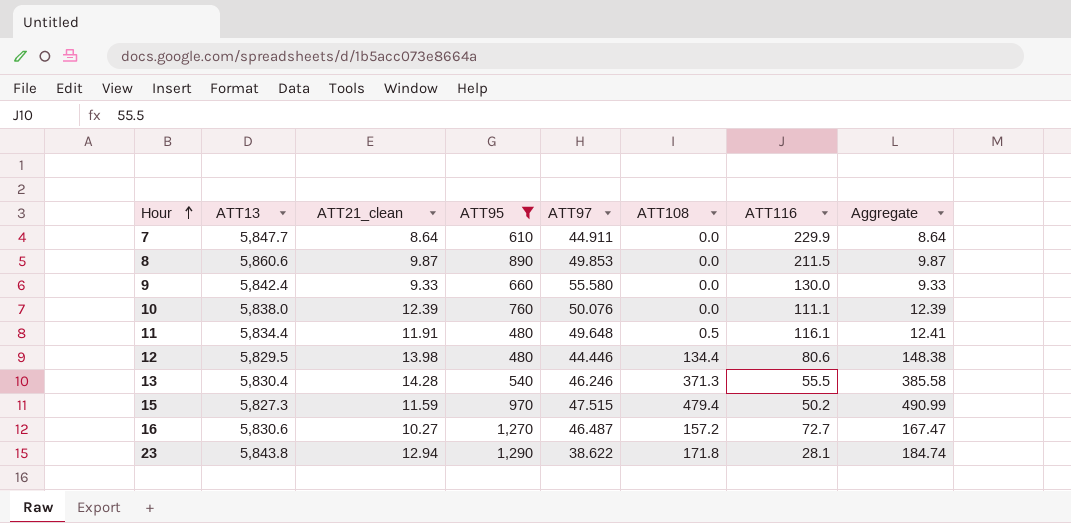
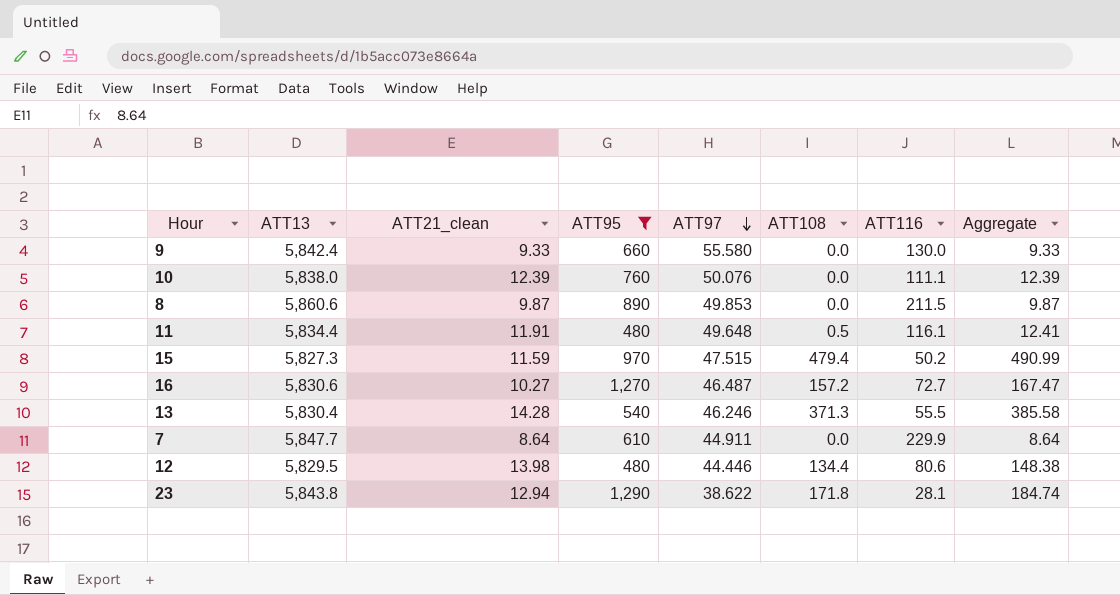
row order: Hour ascending -> ATT97 descending

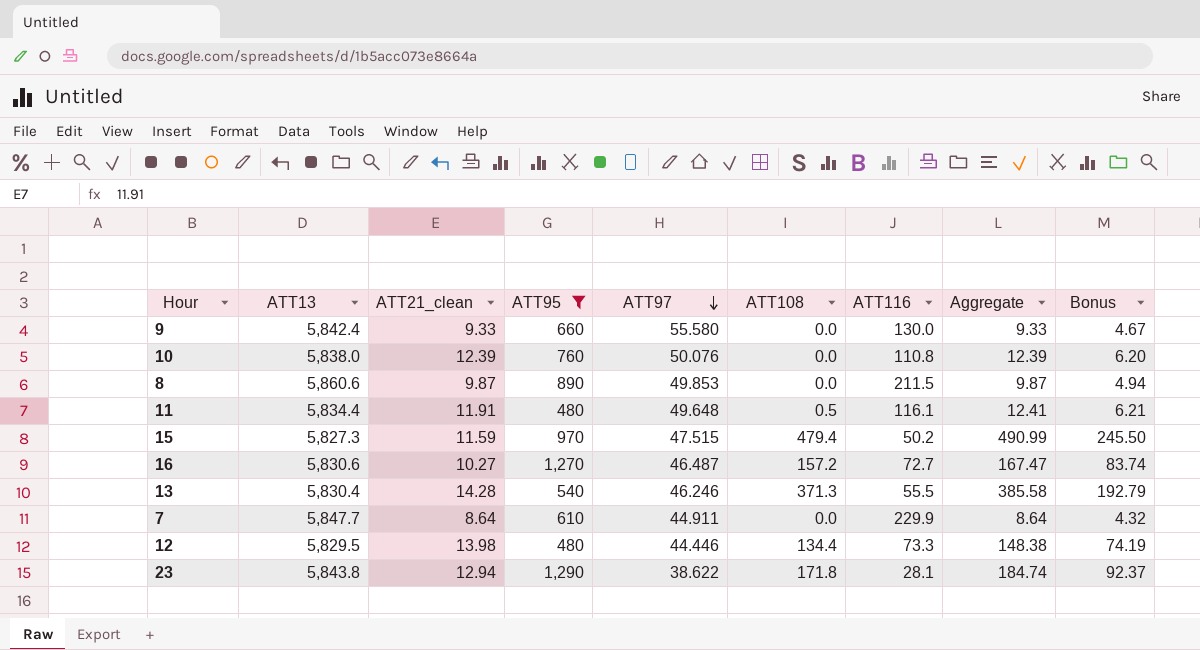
column Bonus | formula: none -> [Aggregate] * 0.5
10 | ATT116: 111.1 -> 110.8
12 | ATT116: 80.6 -> 73.3

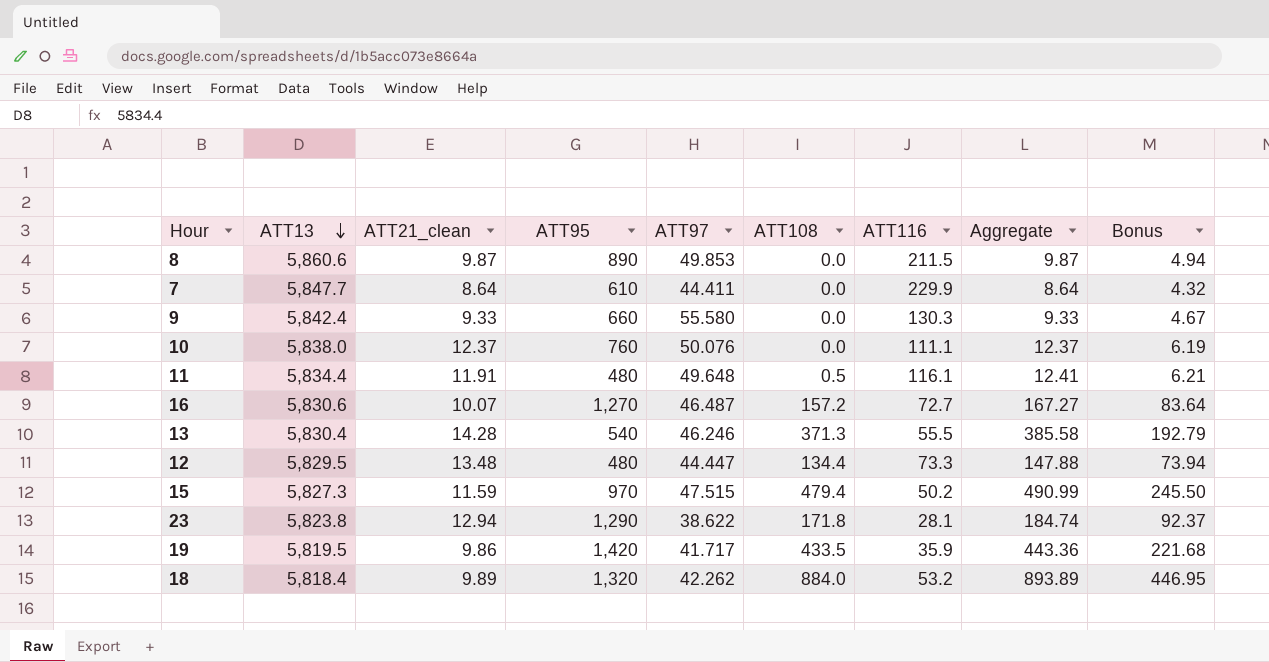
filter: ATT95 <= 1,290 -> none
row order: ATT97 descending -> ATT13 descending
7 | ATT97: 44.911 -> 44.411
9 | ATT116: 130.0 -> 130.3
10 | ATT21_clean: 12.39 -> 12.37
10 | ATT116: 110.8 -> 111.1
10 | Aggregate: 12.39 -> 12.37
10 | Bonus: 6.20 -> 6.19
16 | ATT21_clean: 10.27 -> 10.07
16 | Aggregate: 167.47 -> 167.27
16 | Bonus: 83.74 -> 83.64
12 | ATT21_clean: 13.98 -> 13.48
12 | ATT97: 44.446 -> 44.447
12 | Aggregate: 148.38 -> 147.88
12 | Bonus: 74.19 -> 73.94
23 | ATT13: 5,843.8 -> 5,823.8

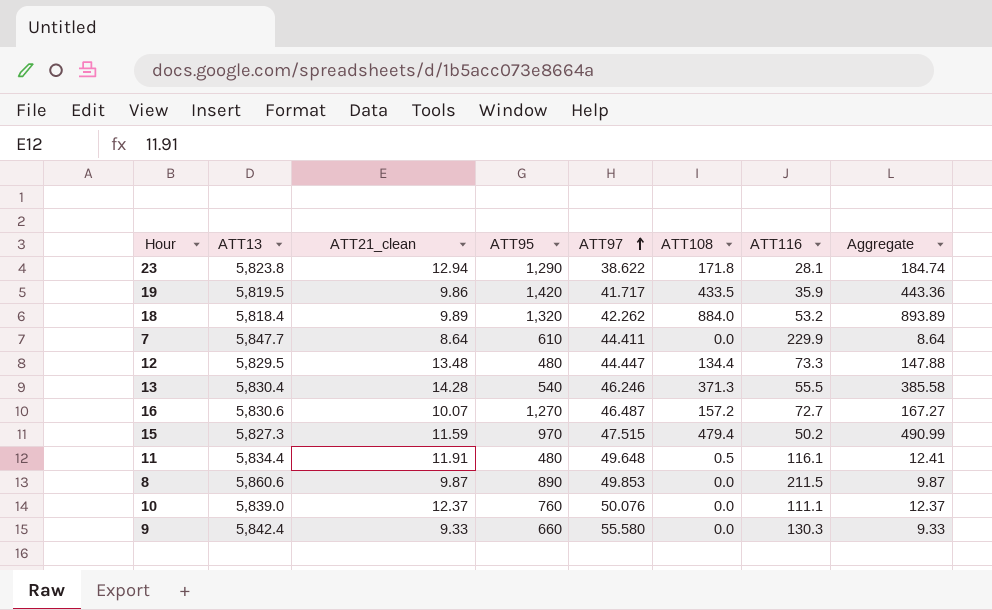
row order: ATT13 descending -> ATT97 ascending
column Bonus | formula: [Aggregate] * 0.5 -> none
10 | ATT13: 5,838.0 -> 5,839.0

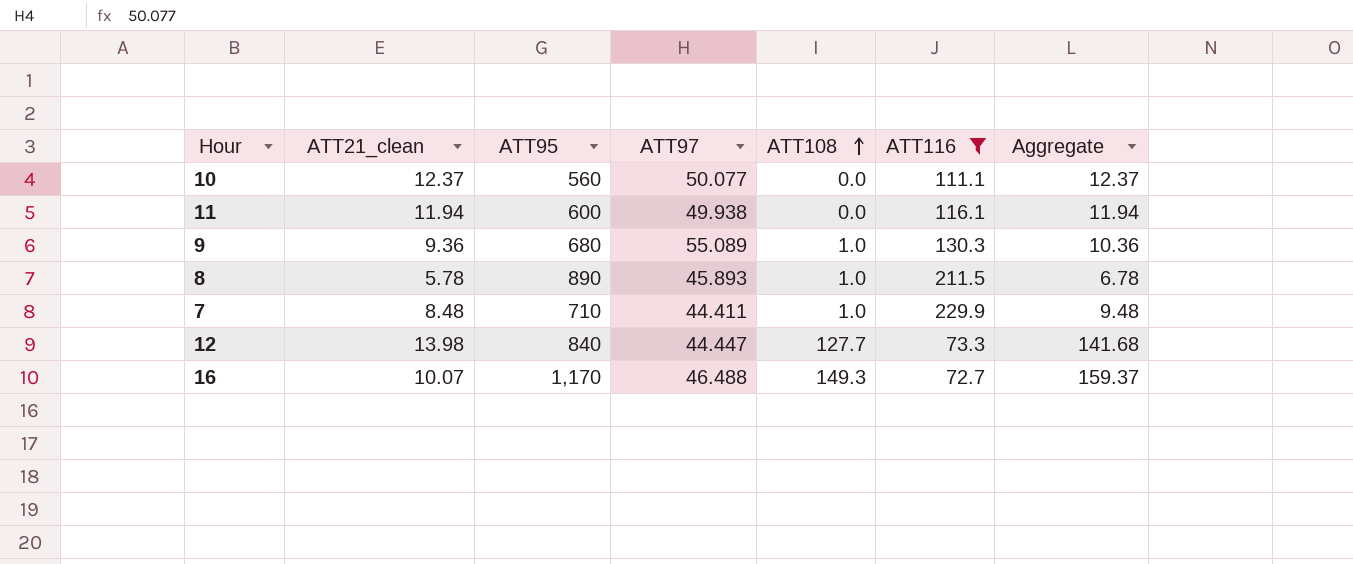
filter: none -> ATT116 >= 72.7
row order: ATT97 ascending -> ATT108 ascending
column ATT13 | position: 2 -> none
10 | ATT95: 760 -> 560
10 | ATT97: 50.076 -> 50.077
11 | ATT21_clean: 11.91 -> 11.94
11 | ATT95: 480 -> 600
11 | ATT97: 49.648 -> 49.938
11 | ATT108: 0.5 -> 0.0
11 | Aggregate: 12.41 -> 11.94
9 | ATT21_clean: 9.33 -> 9.36
9 | ATT95: 660 -> 680
9 | ATT97: 55.580 -> 55.089
9 | ATT108: 0.0 -> 1.0
9 | Aggregate: 9.33 -> 10.36
8 | ATT21_clean: 9.87 -> 5.78
8 | ATT97: 49.853 -> 45.893
8 | ATT108: 0.0 -> 1.0
8 | Aggregate: 9.87 -> 6.78
7 | ATT21_clean: 8.64 -> 8.48
7 | ATT95: 610 -> 710
7 | ATT108: 0.0 -> 1.0
7 | Aggregate: 8.64 -> 9.48
12 | ATT21_clean: 13.48 -> 13.98
12 | ATT95: 480 -> 840
12 | ATT108: 134.4 -> 127.7
12 | Aggregate: 147.88 -> 141.68
16 | ATT95: 1,270 -> 1,170
16 | ATT97: 46.487 -> 46.488
16 | ATT108: 157.2 -> 149.3
16 | Aggregate: 167.27 -> 159.37

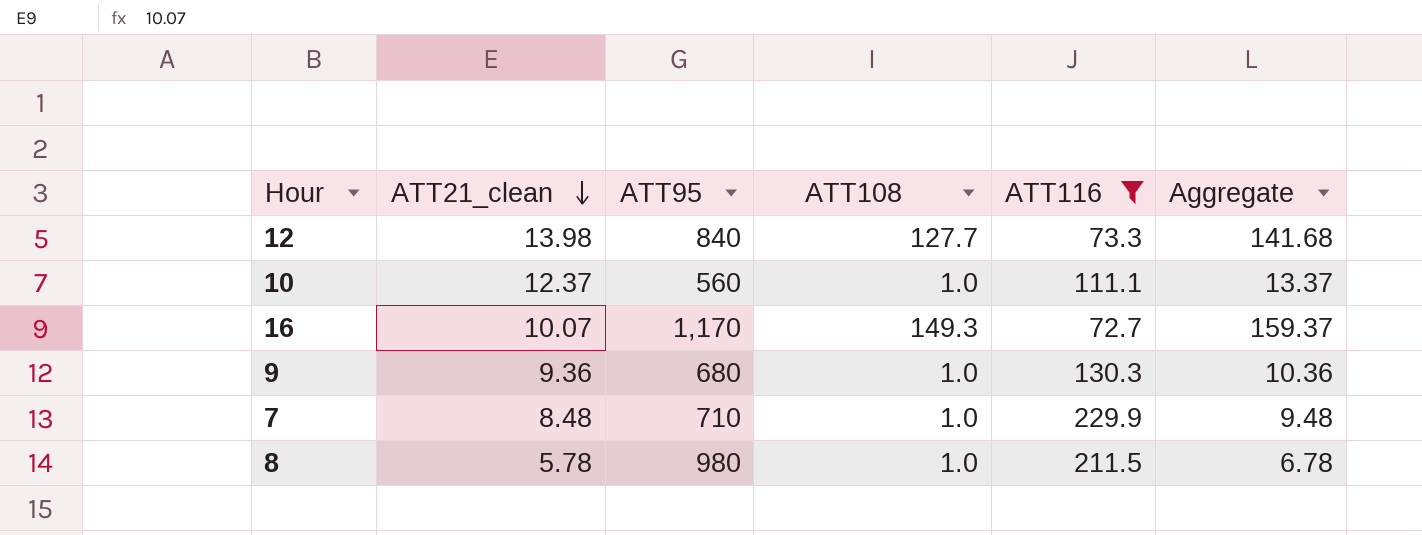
row order: ATT108 ascending -> ATT21_clean descending
column ATT97 | position: 4 -> none
row 11: 11.94 | 600 | 49.938 | 0.0 | 116.1 | 11.94 -> none
10 | ATT108: 0.0 -> 1.0
10 | Aggregate: 12.37 -> 13.37
8 | ATT95: 890 -> 980

